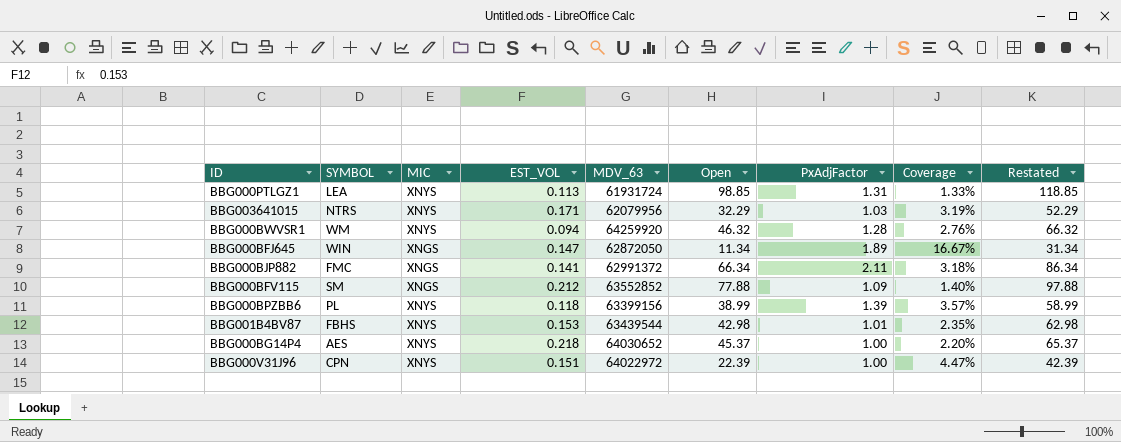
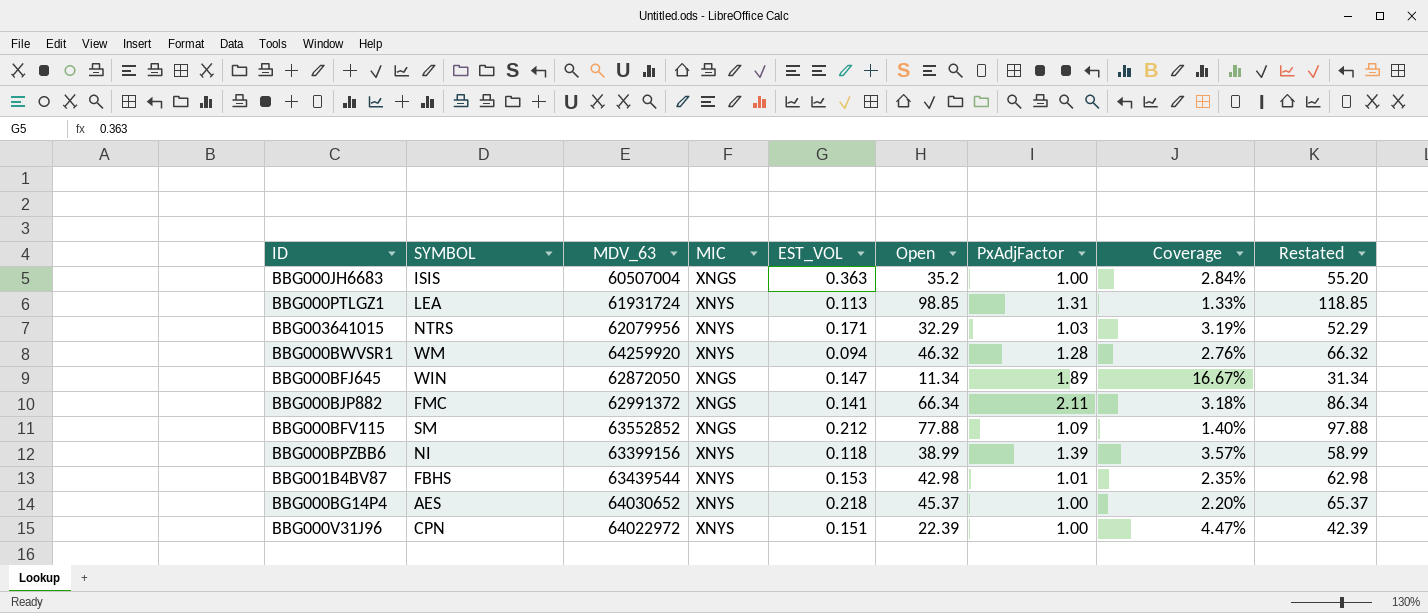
column MDV_63 | position: 5 -> 3
row BBG000JH6683: none -> ISIS | 60507004 | XNGS | 0.363 | 35.2 | 1.00 | 2.84% | 55.20
BBG000BPZBB6 | SYMBOL: PL -> NI

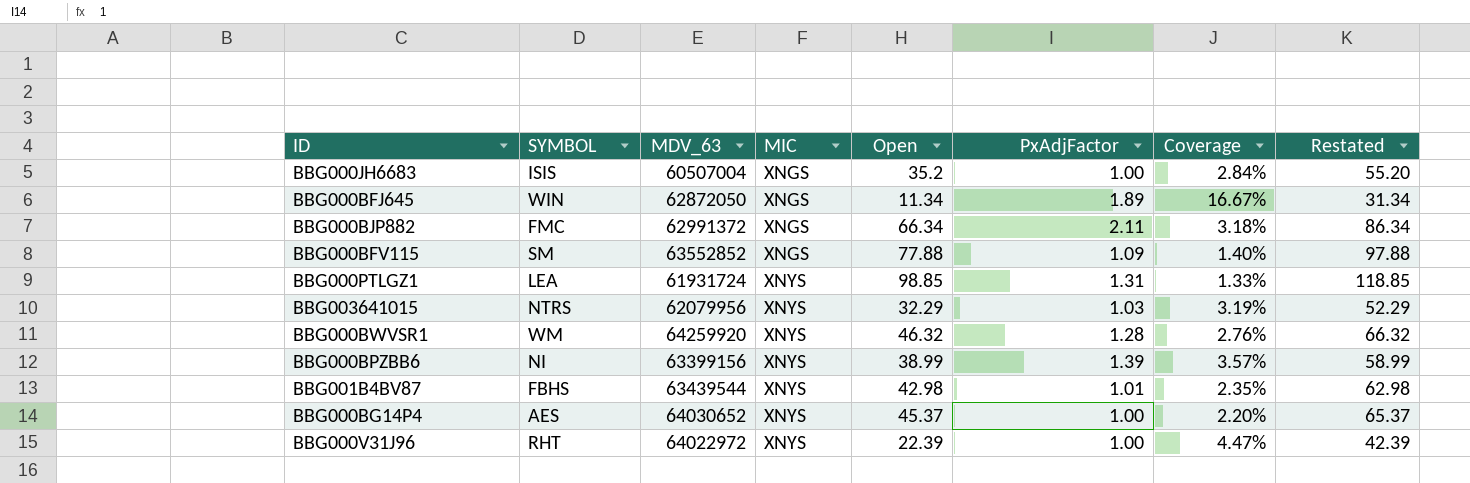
row order: none -> MIC ascending
column EST_VOL | position: 5 -> none
BBG000V31J96 | SYMBOL: CPN -> RHT

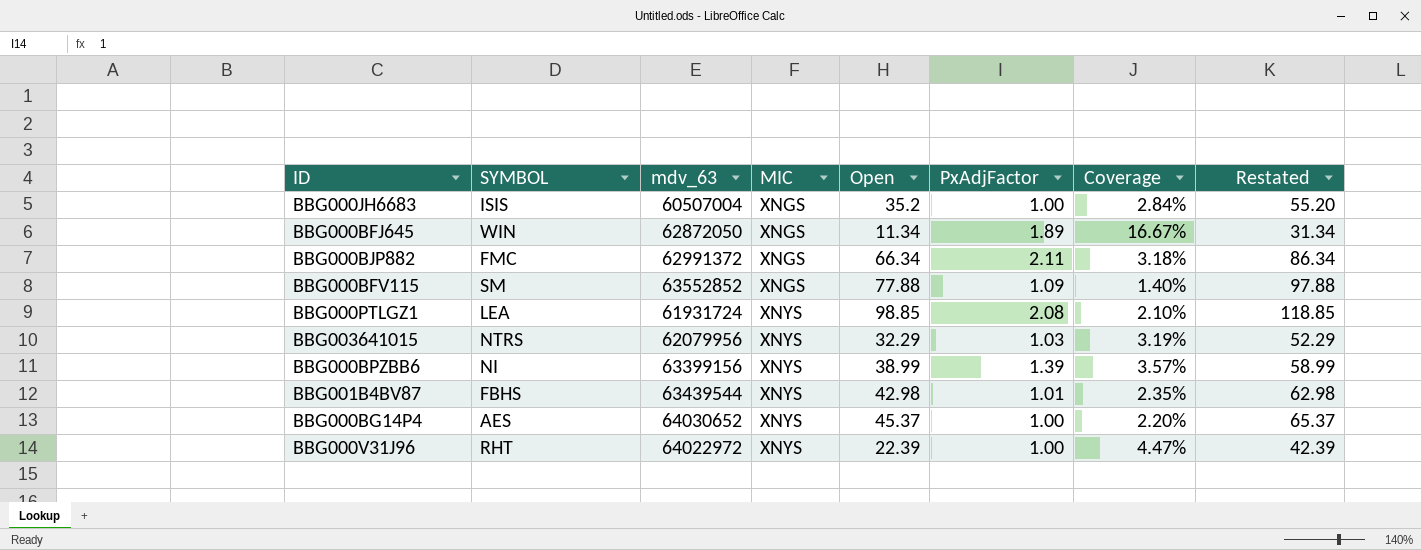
column name: MDV_63 -> mdv_63
row BBG000BWVSR1: WM | 64259920 | XNYS | 46.32 | 1.28 | 2.76% | 66.32 -> none
BBG000PTLGZ1 | PxAdjFactor: 1.31 -> 2.08
BBG000PTLGZ1 | Coverage: 1.33% -> 2.10%

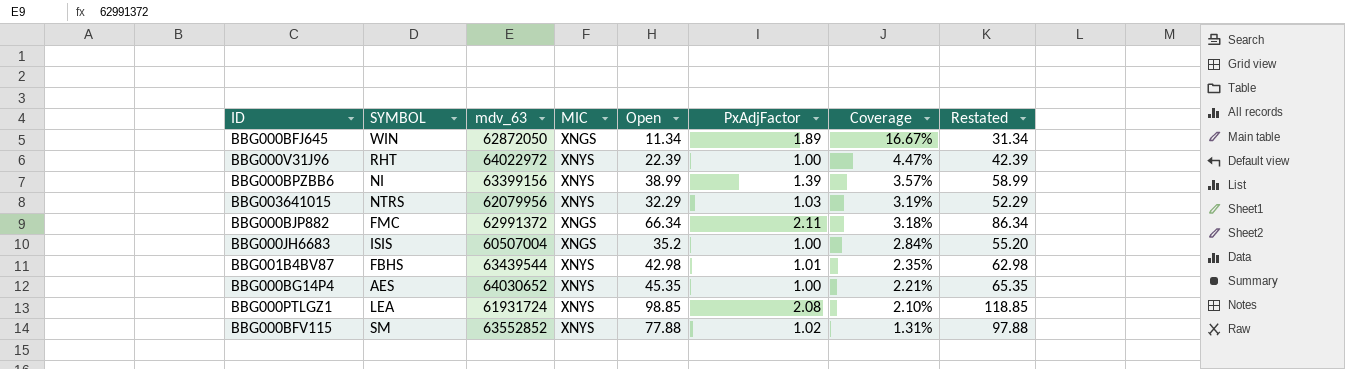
row order: MIC ascending -> Coverage descending
BBG000BG14P4 | Open: 45.37 -> 45.35
BBG000BG14P4 | Coverage: 2.20% -> 2.21%
BBG000BG14P4 | Restated: 65.37 -> 65.35
BBG000BFV115 | MIC: XNGS -> XNYS
BBG000BFV115 | PxAdjFactor: 1.09 -> 1.02
BBG000BFV115 | Coverage: 1.40% -> 1.31%

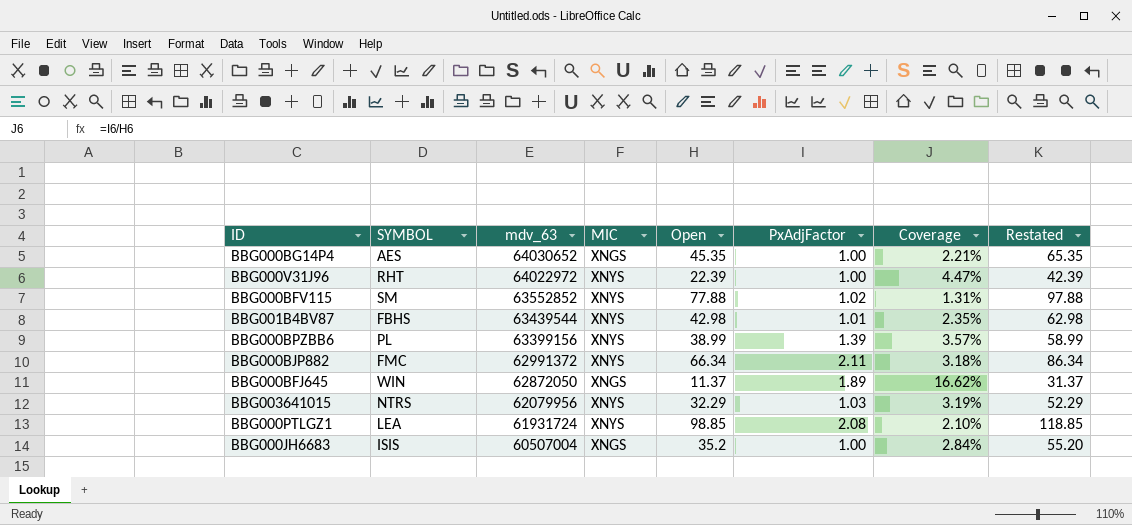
row order: Coverage descending -> mdv_63 descending
BBG000BG14P4 | MIC: XNYS -> XNGS
BBG000BPZBB6 | SYMBOL: NI -> PL
BBG000BJP882 | MIC: XNGS -> XNYS
BBG000BFJ645 | Open: 11.34 -> 11.37
BBG000BFJ645 | Coverage: 16.67% -> 16.62%
BBG000BFJ645 | Restated: 31.34 -> 31.37

